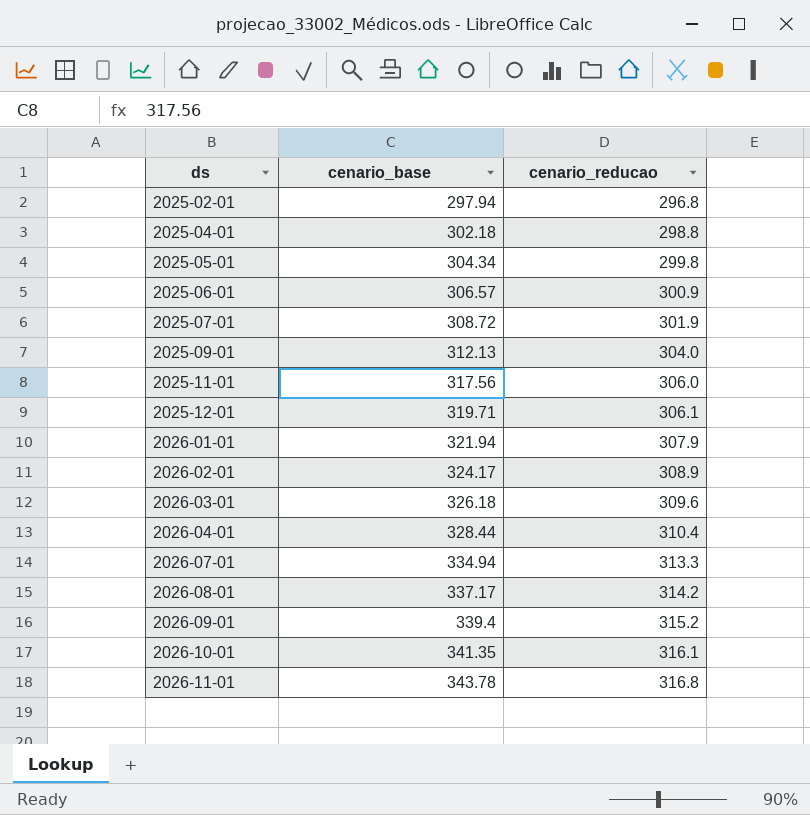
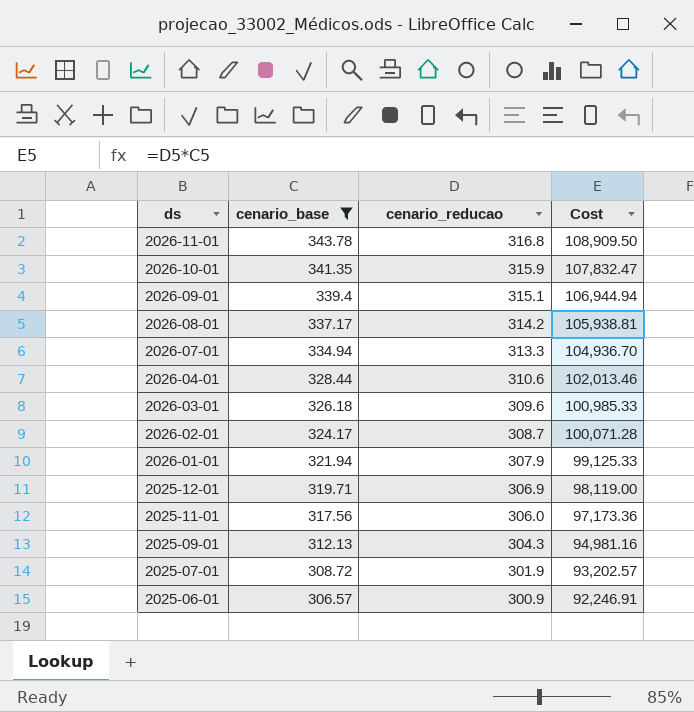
filter: none -> cenario_base >= 306.57
row order: ds ascending -> ds descending
column Cost | formula: none -> [cenario_base] * [cenario_reducao]
2026-10-01 | cenario_reducao: 316.1 -> 315.9
2026-09-01 | cenario_reducao: 315.2 -> 315.1
2026-04-01 | cenario_reducao: 310.4 -> 310.6
2026-02-01 | cenario_reducao: 308.9 -> 308.7
2025-12-01 | cenario_reducao: 306.1 -> 306.9
2025-09-01 | cenario_reducao: 304.0 -> 304.3

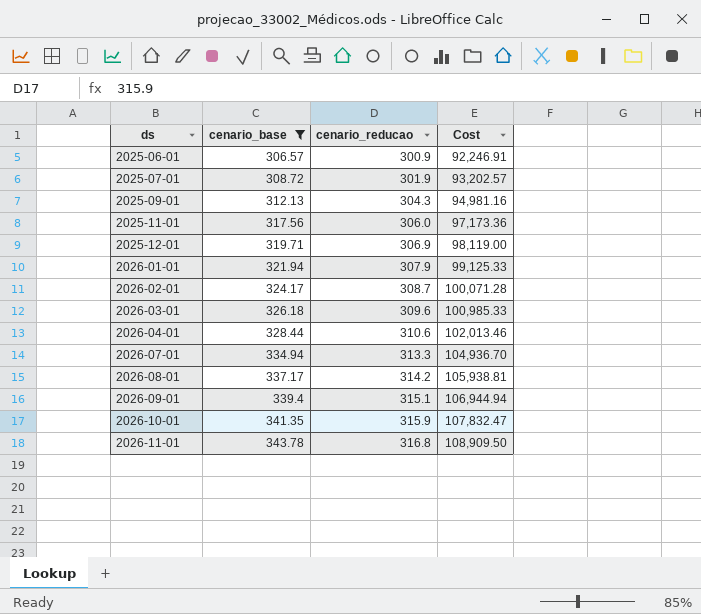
row order: ds descending -> ds ascending

